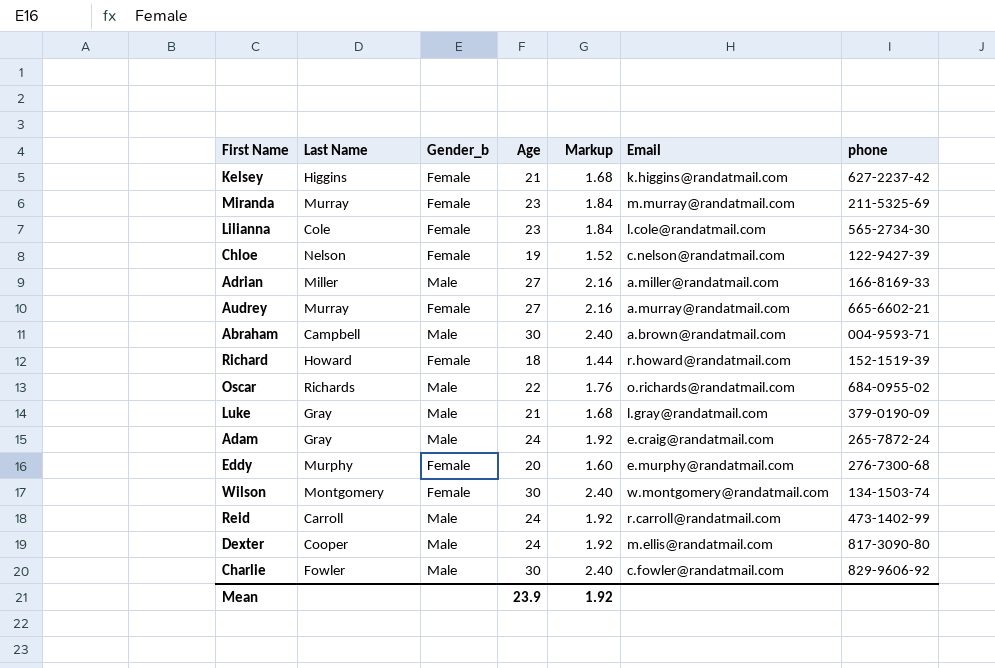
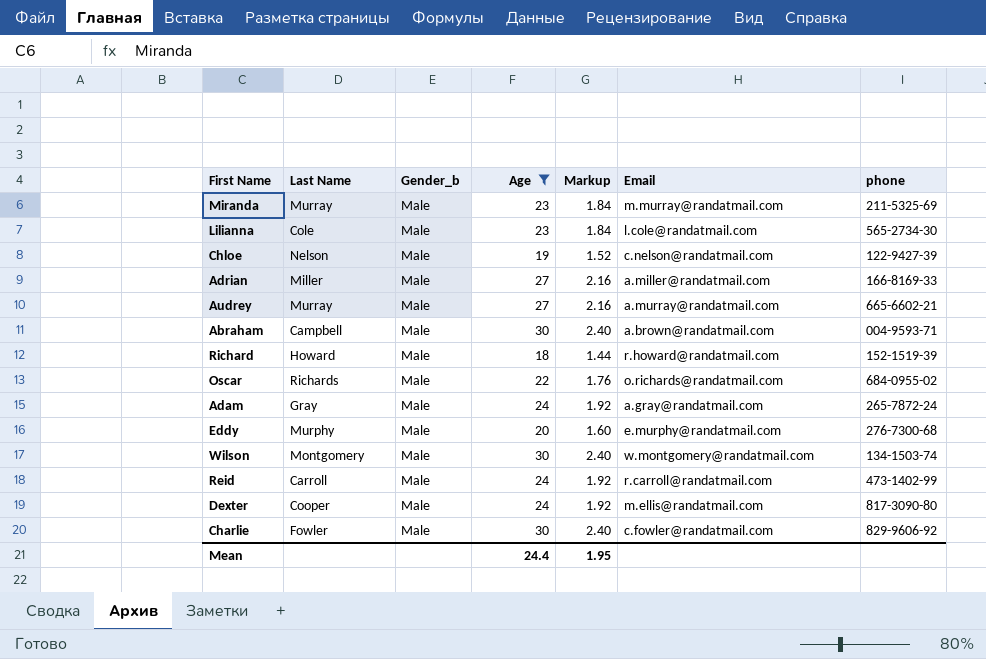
filter: none -> Age != 21
Miranda | Gender_b: Female -> Male
Lilianna | Gender_b: Female -> Male
Chloe | Gender_b: Female -> Male
Audrey | Gender_b: Female -> Male
Richard | Gender_b: Female -> Male
Adam | Email: e.craig@randatmail.com -> a.gray@randatmail.com
Eddy | Gender_b: Female -> Male
Wilson | Gender_b: Female -> Male
Mean | Age: 23.9 -> 24.4
Mean | Markup: 1.92 -> 1.95

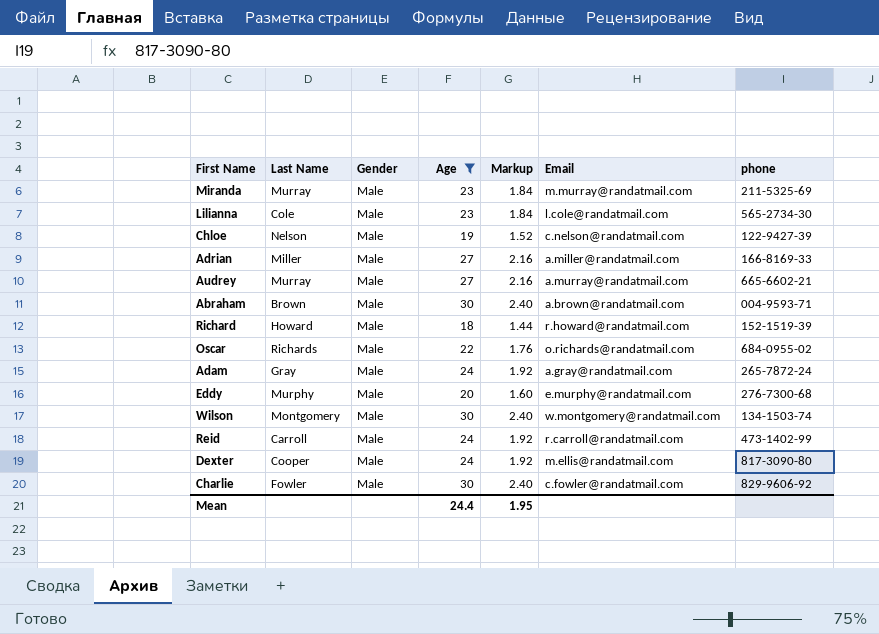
column name: Gender_b -> Gender
Abraham | Last Name: Campbell -> Brown

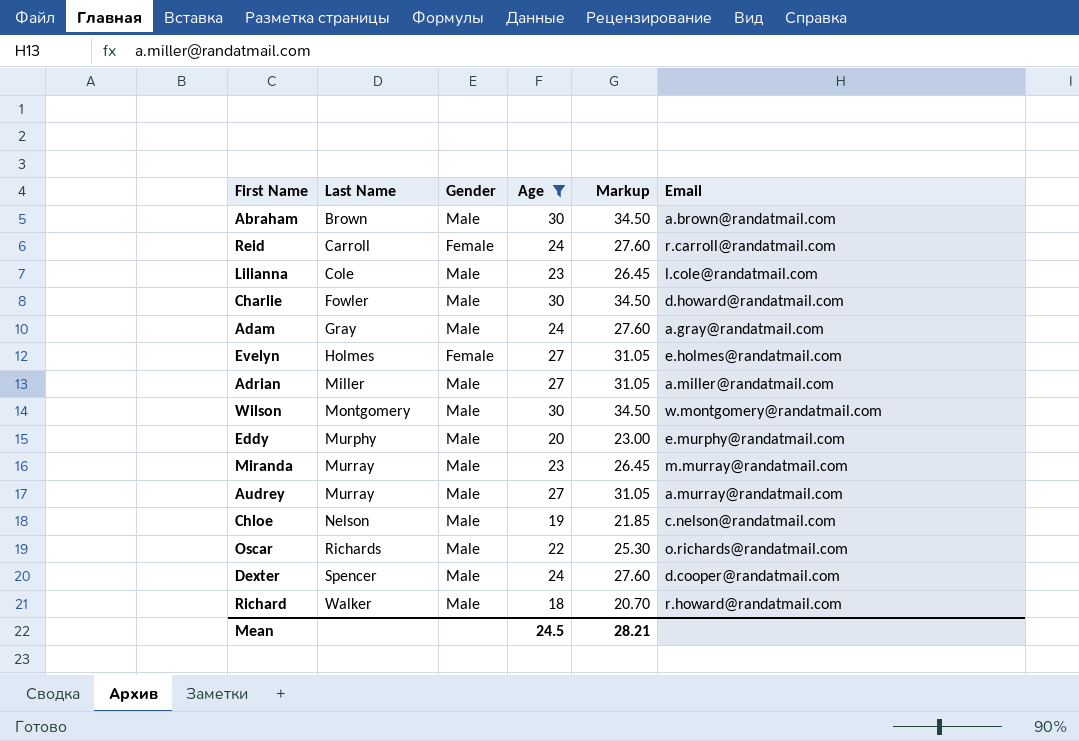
row order: none -> Last Name ascending
column phone | position: 7 -> none
column Markup | formula: [Age] * 0.08 -> [Age] * 1.15
Reid | Gender: Male -> Female
Charlie | Email: c.fowler@randatmail.com -> d.howard@randatmail.com
row Evelyn: none -> Holmes | Female | 27 | 31.05 | e.holmes@randatmail.com
Dexter | Last Name: Cooper -> Spencer
Dexter | Email: m.ellis@randatmail.com -> d.cooper@randatmail.com
Richard | Last Name: Howard -> Walker
Mean | Age: 24.4 -> 24.5
Mean | Markup: 1.95 -> 28.21

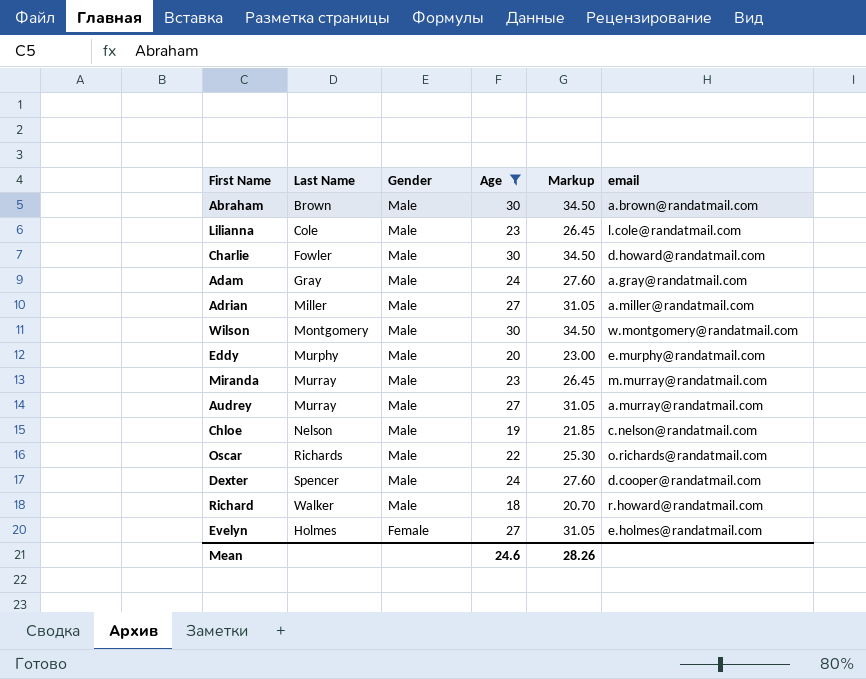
row order: Last Name ascending -> Gender descending
column name: Email -> email
row Reid: Carroll | Female | 24 | 27.60 | r.carroll@randatmail.com -> none
Mean | Age: 24.5 -> 24.6
Mean | Markup: 28.21 -> 28.26

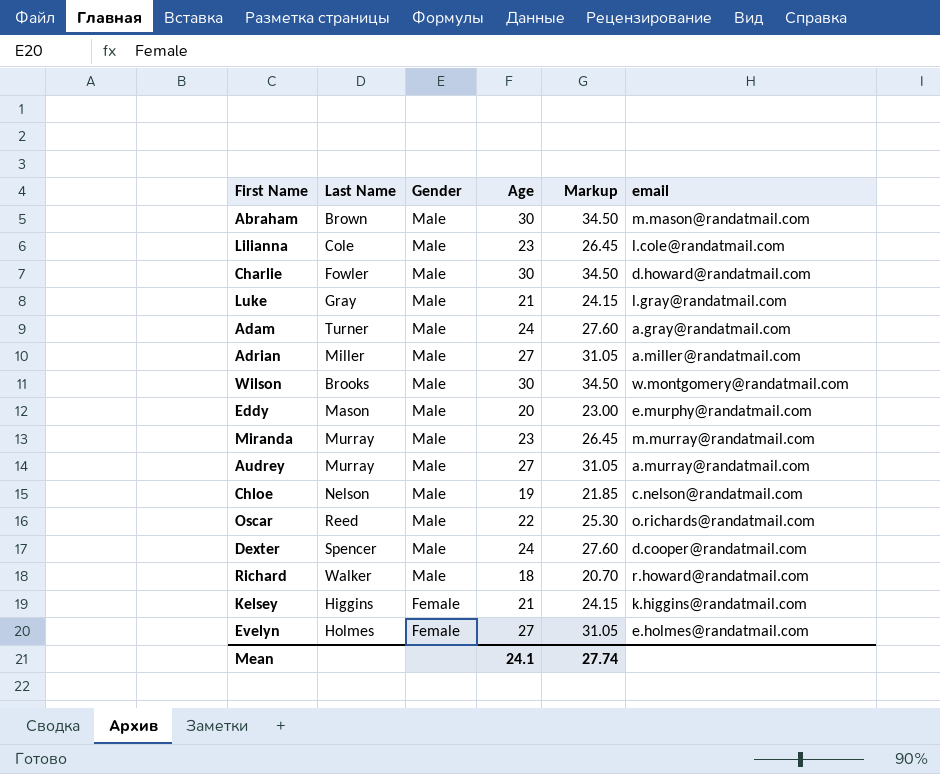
filter: Age != 21 -> none
Abraham | email: a.brown@randatmail.com -> m.mason@randatmail.com
Adam | Last Name: Gray -> Turner
Wilson | Last Name: Montgomery -> Brooks
Eddy | Last Name: Murphy -> Mason
Oscar | Last Name: Richards -> Reed
Mean | Age: 24.6 -> 24.1
Mean | Markup: 28.26 -> 27.74

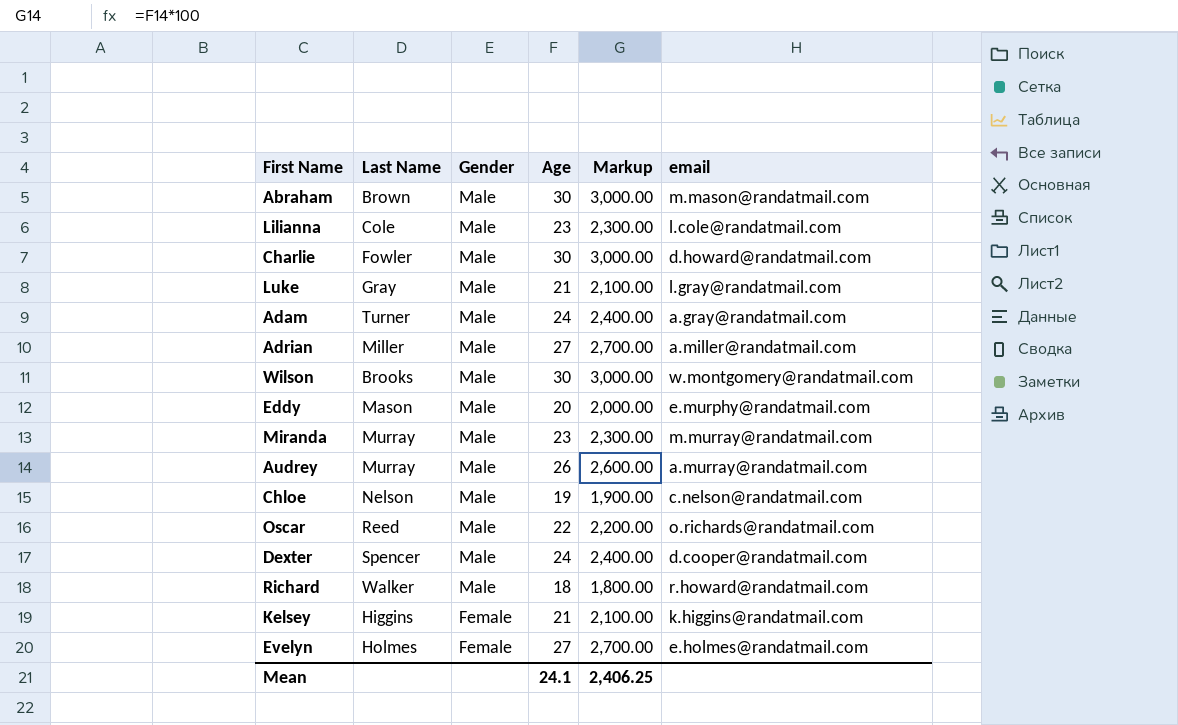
column Markup | formula: [Age] * 1.15 -> [Age] * 100
Audrey | Age: 27 -> 26
Mean | Markup: 27.74 -> 2,406.25

